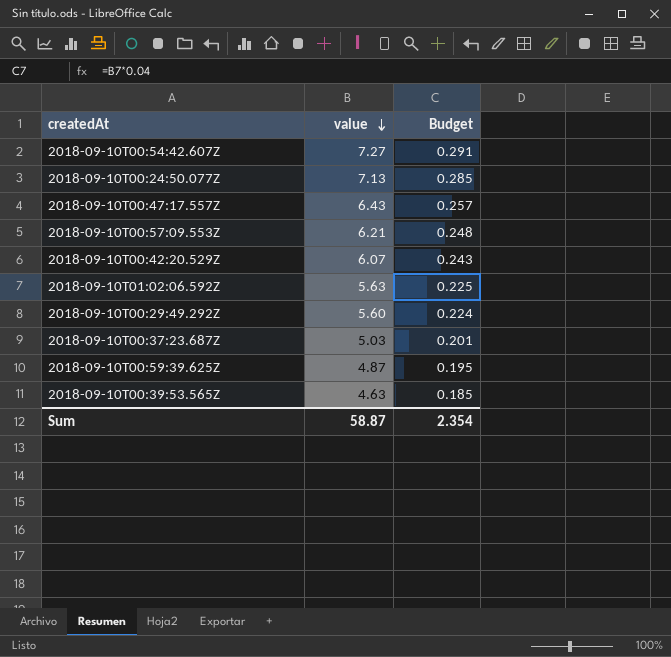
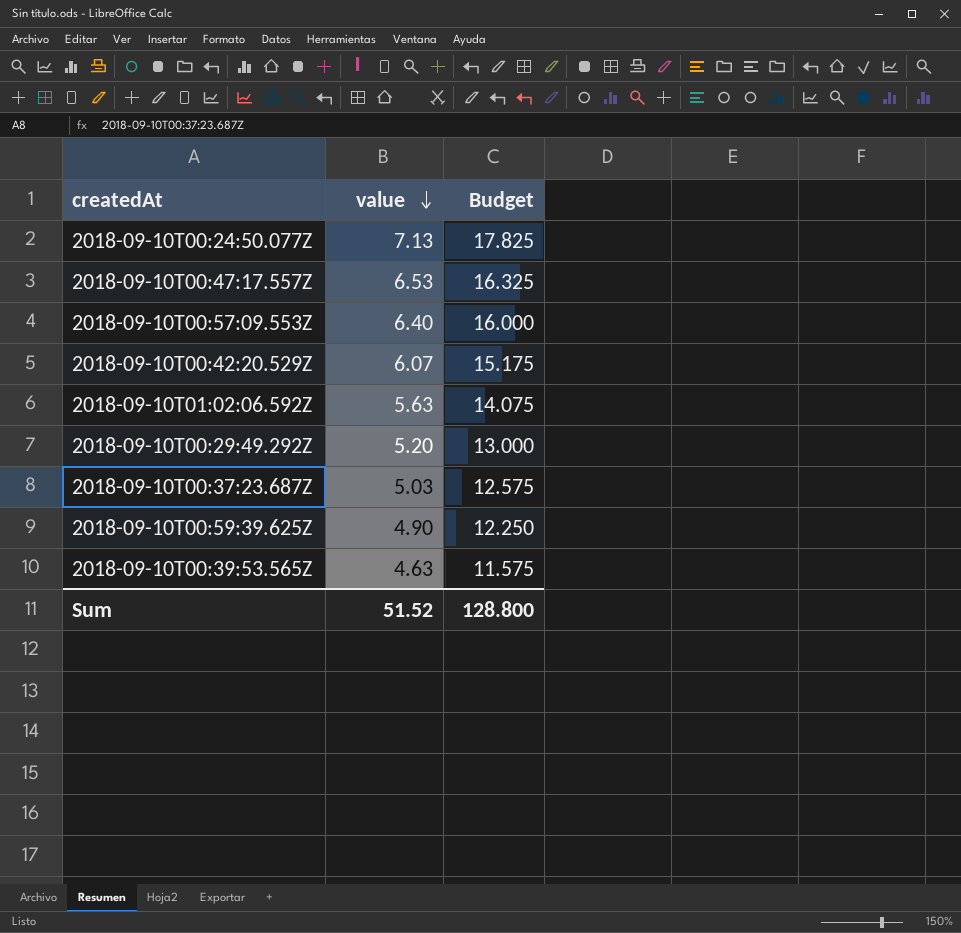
column Budget | formula: [value] * 0.04 -> [value] * 2.5
row 2018-09-10T00:54:42.607Z: 7.27 | 0.291 -> none
2018-09-10T00:47:17.557Z | value: 6.43 -> 6.53
2018-09-10T00:57:09.553Z | value: 6.21 -> 6.40
2018-09-10T00:29:49.292Z | value: 5.60 -> 5.20
2018-09-10T00:59:39.625Z | value: 4.87 -> 4.90
Sum | value: 58.87 -> 51.52
Sum | Budget: 2.354 -> 128.800

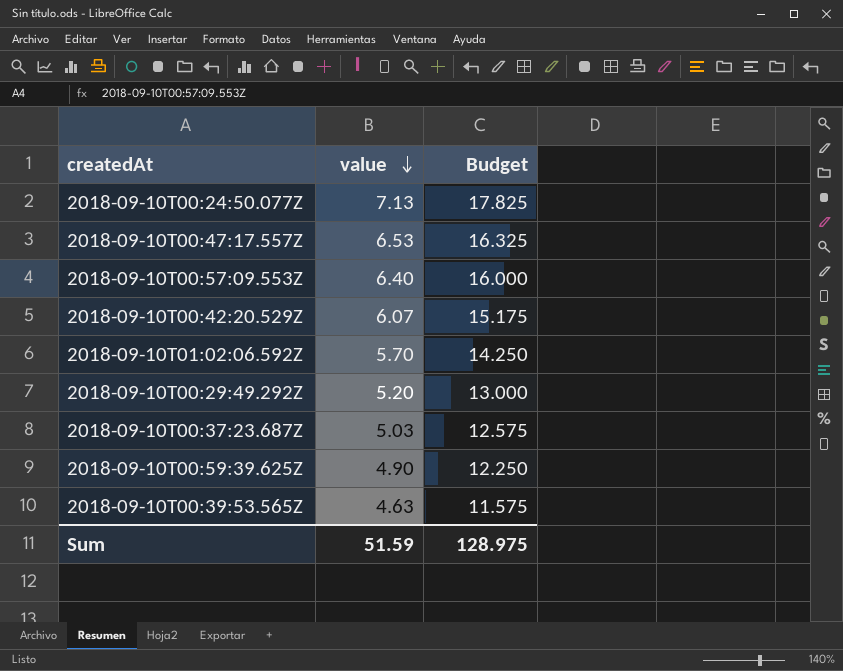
2018-09-10T01:02:06.592Z | value: 5.63 -> 5.70
2018-09-10T01:02:06.592Z | Budget: 14.075 -> 14.250
Sum | value: 51.52 -> 51.59
Sum | Budget: 128.800 -> 128.975

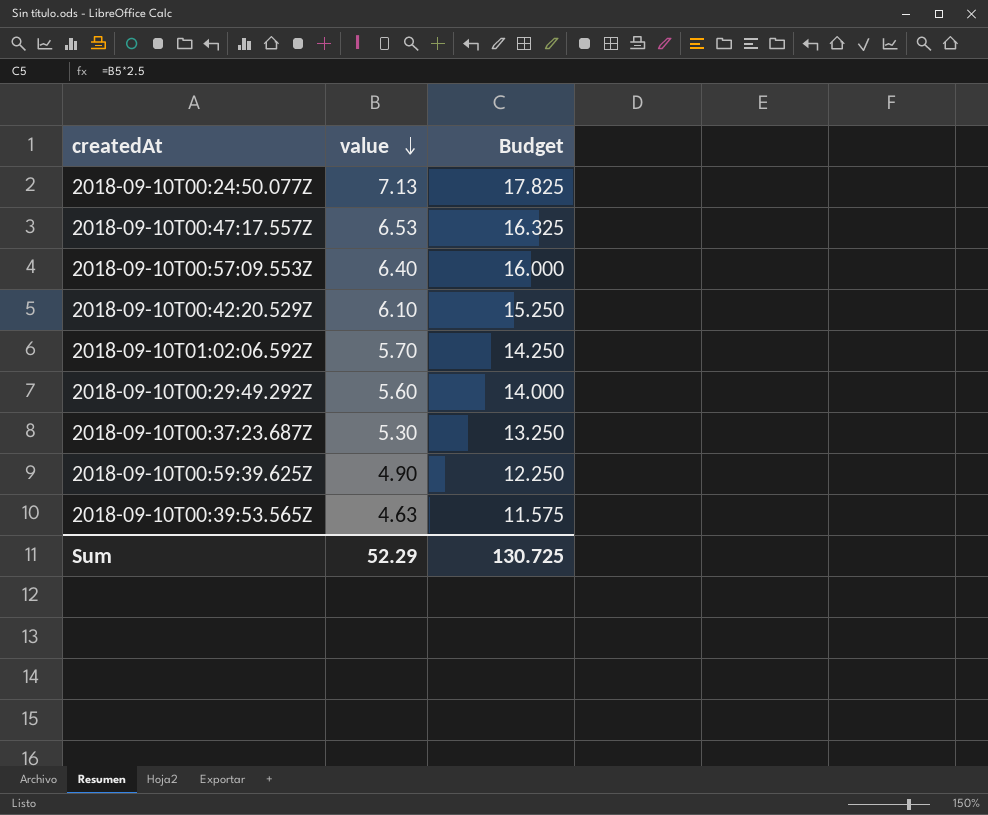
2018-09-10T00:42:20.529Z | value: 6.07 -> 6.10
2018-09-10T00:42:20.529Z | Budget: 15.175 -> 15.250
2018-09-10T00:29:49.292Z | value: 5.20 -> 5.60
2018-09-10T00:29:49.292Z | Budget: 13.000 -> 14.000
2018-09-10T00:37:23.687Z | value: 5.03 -> 5.30
2018-09-10T00:37:23.687Z | Budget: 12.575 -> 13.250
Sum | value: 51.59 -> 52.29
Sum | Budget: 128.975 -> 130.725

